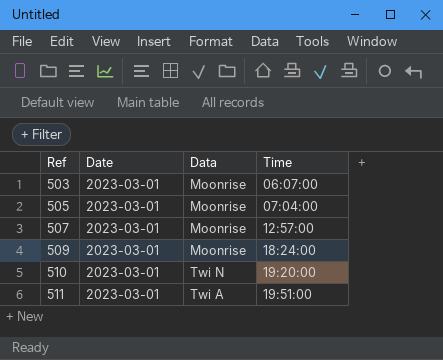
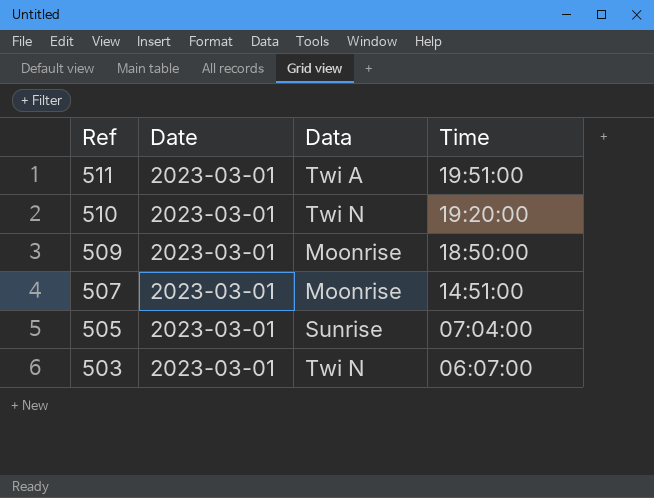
row order: Ref ascending -> Ref descending
509 | Time: 18:24:00 -> 18:50:00
507 | Time: 12:57:00 -> 14:51:00
505 | Data: Moonrise -> Sunrise
503 | Data: Moonrise -> Twi N

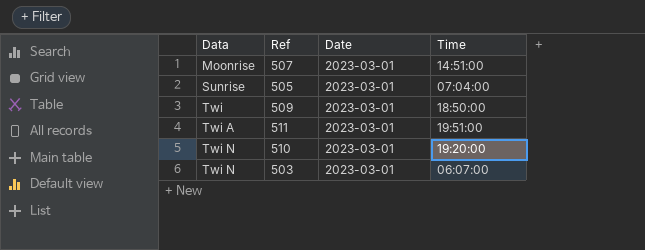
row order: Ref descending -> Data ascending
column Data | position: 3 -> 1
509 | Data: Moonrise -> Twi

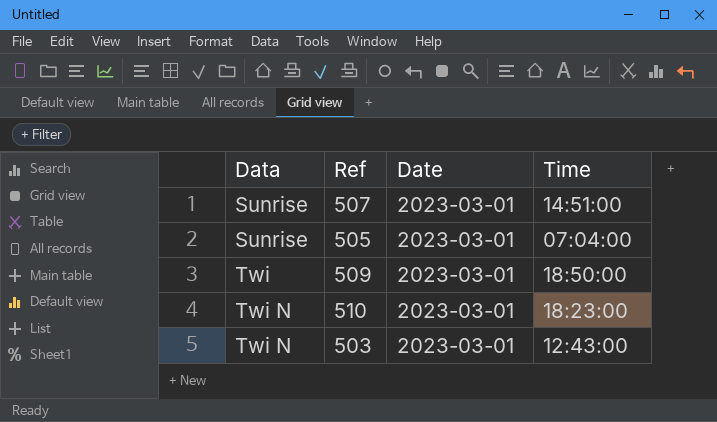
row 511: Twi A | 2023-03-01 | 19:51:00 -> none
507 | Data: Moonrise -> Sunrise
510 | Time: 19:20:00 -> 18:23:00
503 | Time: 06:07:00 -> 12:43:00

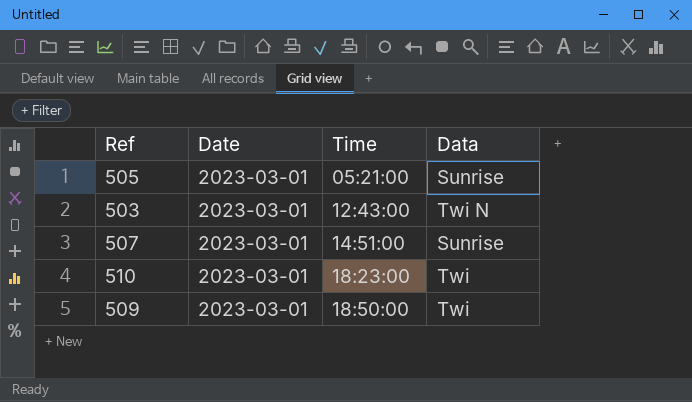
row order: Data ascending -> Time ascending
column Data | position: 1 -> 4
505 | Time: 07:04:00 -> 05:21:00
510 | Data: Twi N -> Twi

